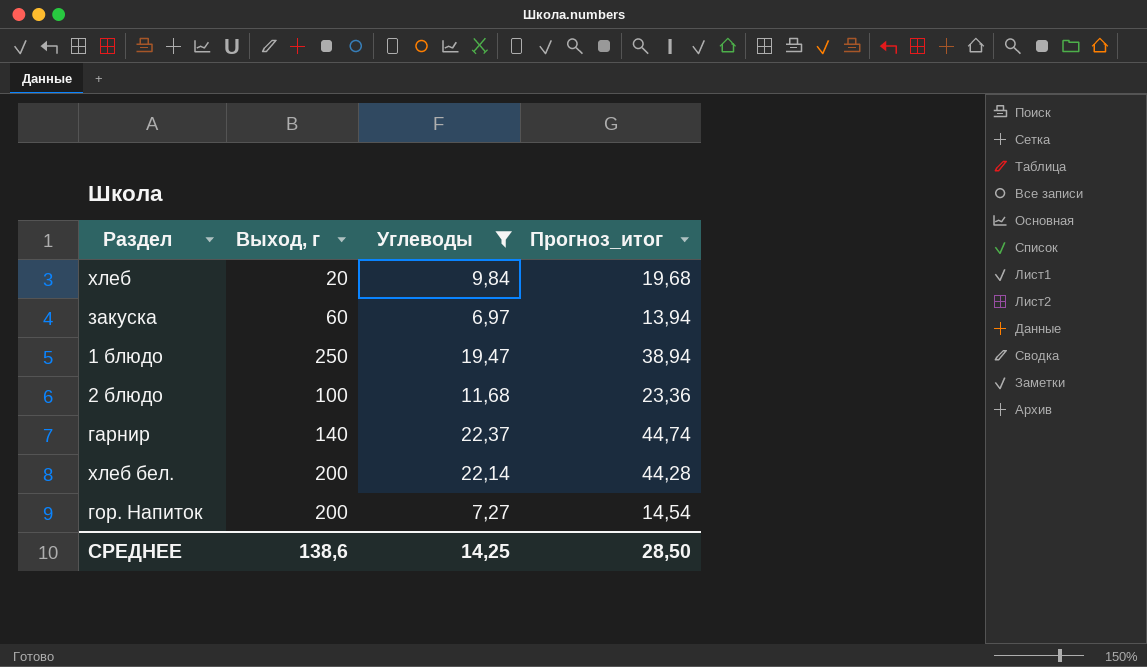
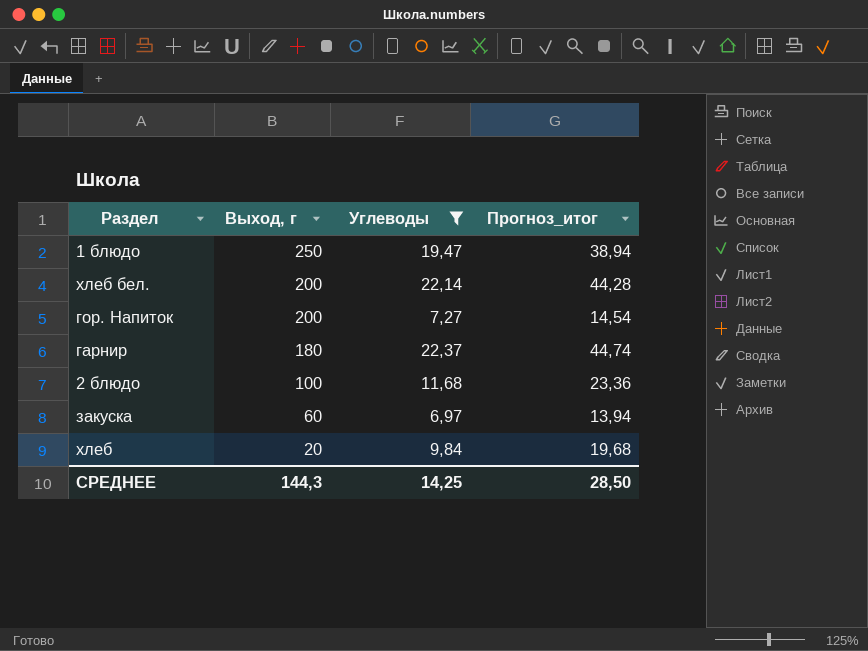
row order: none -> Выход, г descending
гарнир | Выход, г: 140 -> 180
СРЕДНЕЕ | Выход, г: 138,6 -> 144,3

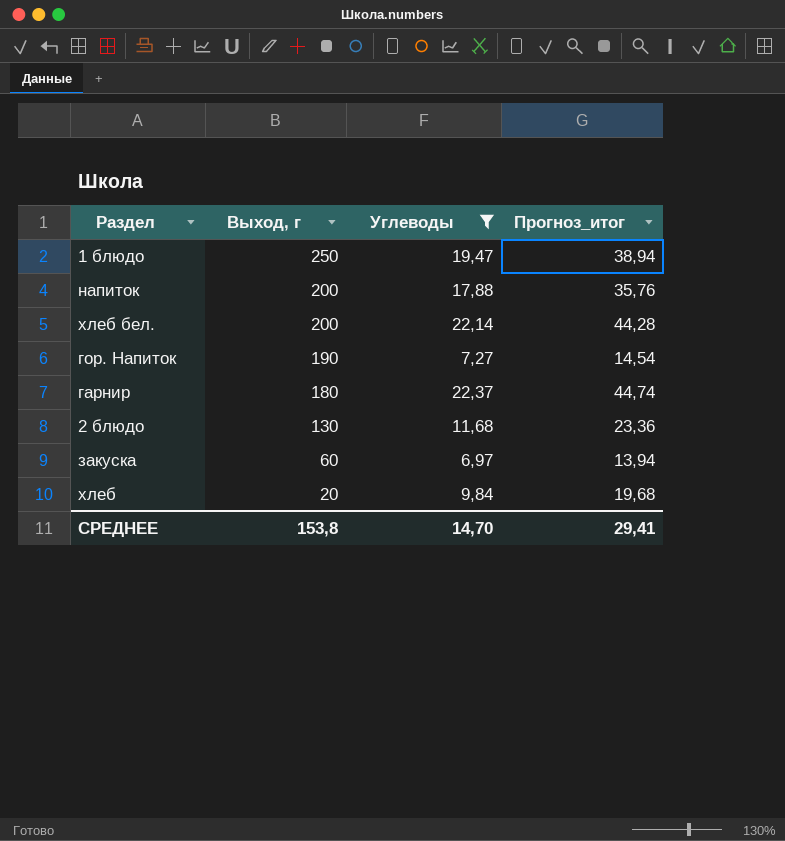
row напиток: none -> 200 | 17,88 | 35,76
гор. Напиток | Выход, г: 200 -> 190
2 блюдо | Выход, г: 100 -> 130
СРЕДНЕЕ | Выход, г: 144,3 -> 153,8
СРЕДНЕЕ | Углеводы: 14,25 -> 14,70
СРЕДНЕЕ | Прогноз_итог: 28,50 -> 29,41

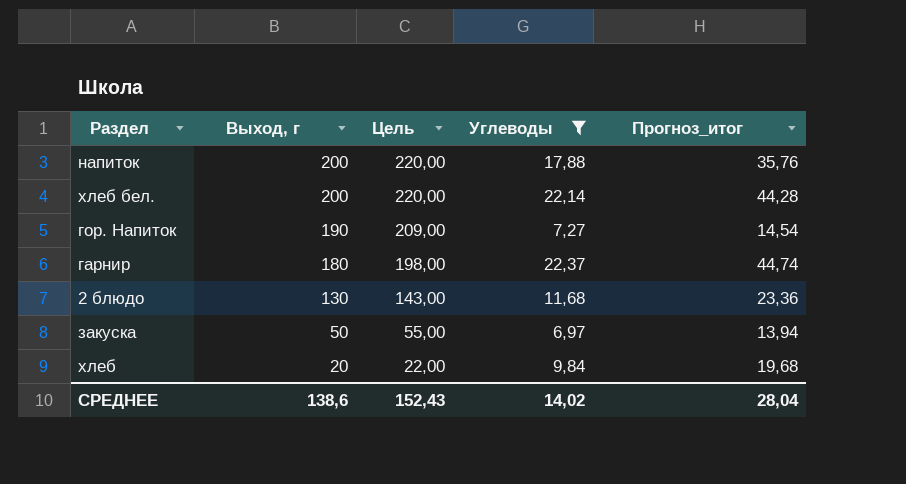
column Цель | formula: none -> [Выход, г] * 1,1
row 1 блюдо: 250 | 19,47 | 38,94 -> none
закуска | Выход, г: 60 -> 50
СРЕДНЕЕ | Выход, г: 153,8 -> 138,6
СРЕДНЕЕ | Углеводы: 14,70 -> 14,02
СРЕДНЕЕ | Прогноз_итог: 29,41 -> 28,04

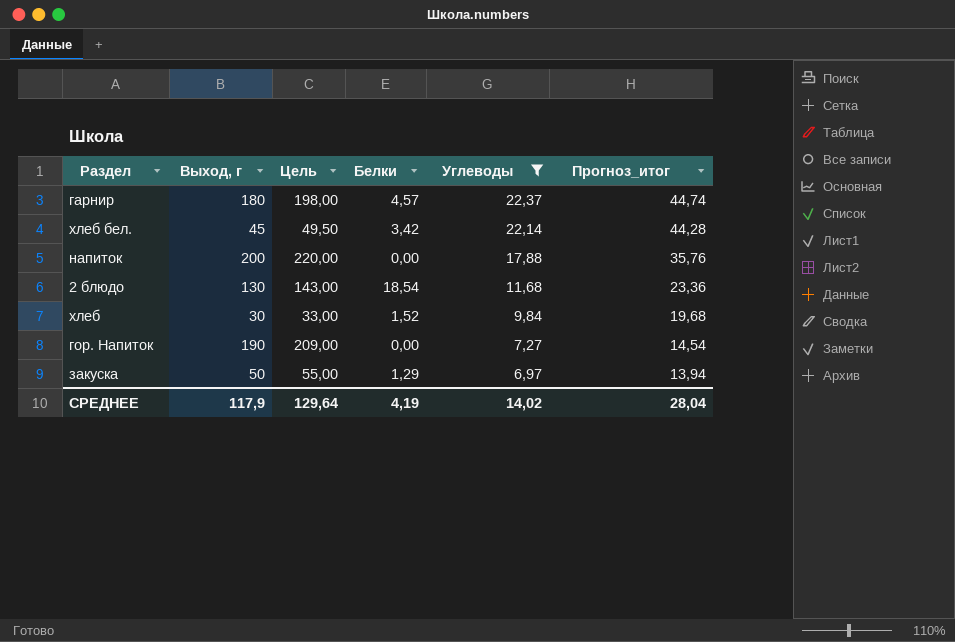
row order: Выход, г descending -> Углеводы descending
column Белки | position: none -> 4
хлеб бел. | Выход, г: 200 -> 45
хлеб бел. | Цель: 220,00 -> 49,50
хлеб | Выход, г: 20 -> 30
хлеб | Цель: 22,00 -> 33,00
СРЕДНЕЕ | Выход, г: 138,6 -> 117,9
СРЕДНЕЕ | Цель: 152,43 -> 129,64

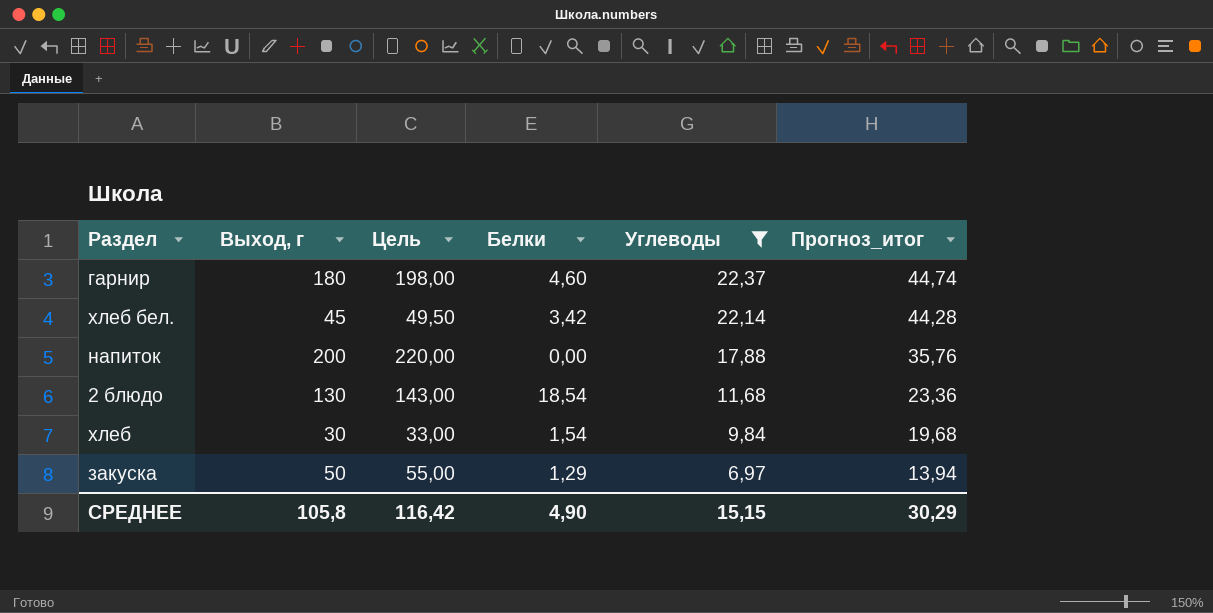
row гор. Напиток: 190 | 209,00 | 0,00 | 7,27 | 14,54 -> none
гарнир | Белки: 4,57 -> 4,60
хлеб | Белки: 1,52 -> 1,54
СРЕДНЕЕ | Выход, г: 117,9 -> 105,8
СРЕДНЕЕ | Цель: 129,64 -> 116,42
СРЕДНЕЕ | Белки: 4,19 -> 4,90
СРЕДНЕЕ | Углеводы: 14,02 -> 15,15
СРЕДНЕЕ | Прогноз_итог: 28,04 -> 30,29

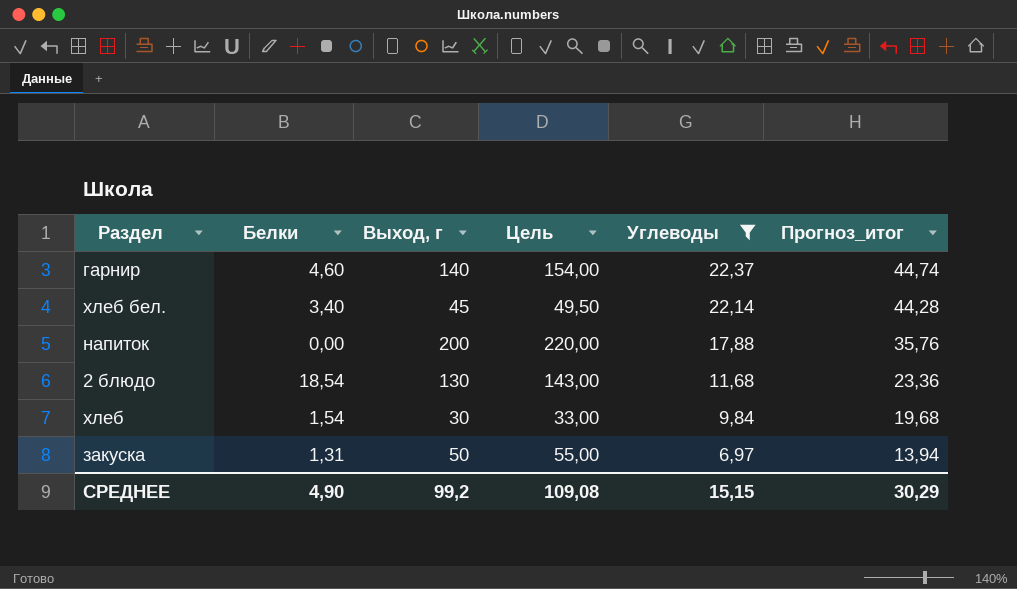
column Белки | position: 4 -> 2
гарнир | Выход, г: 180 -> 140
гарнир | Цель: 198,00 -> 154,00
хлеб бел. | Белки: 3,42 -> 3,40
закуска | Белки: 1,29 -> 1,31
СРЕДНЕЕ | Выход, г: 105,8 -> 99,2
СРЕДНЕЕ | Цель: 116,42 -> 109,08

